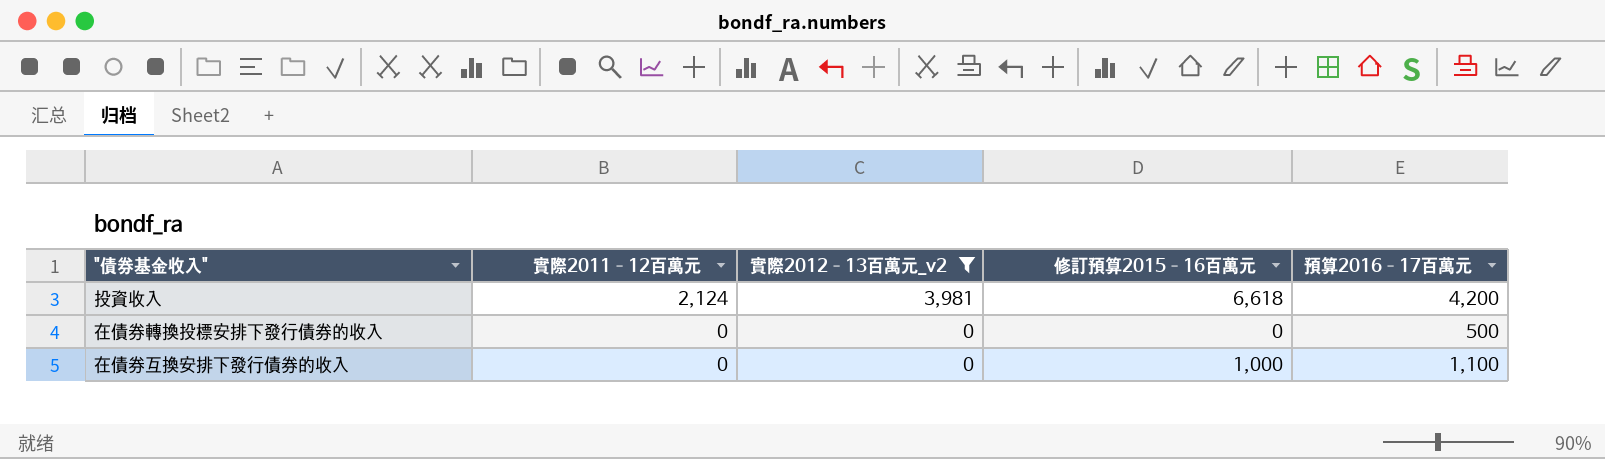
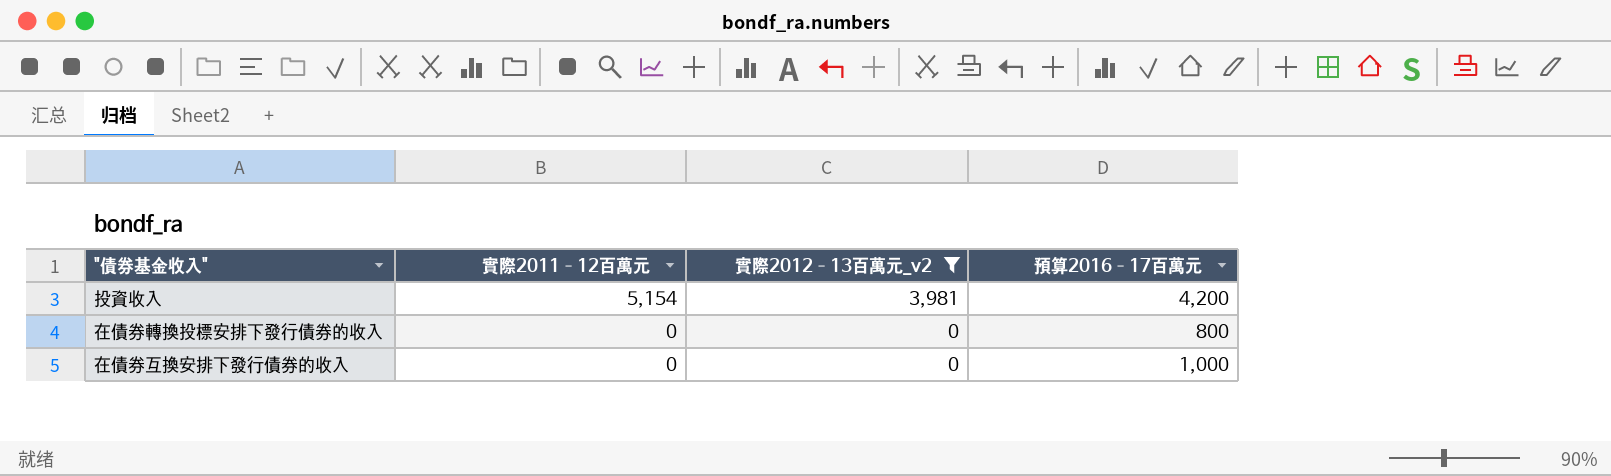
column 修訂預算2015–16百萬元 | position: 4 -> none
投資收入 | 實際2011–12百萬元: 2,124 -> 5,154
在債券轉換投標安排下發行債券的收入 | 預算2016–17百萬元: 500 -> 800
在債券互換安排下發行債券的收入 | 預算2016–17百萬元: 1,100 -> 1,000

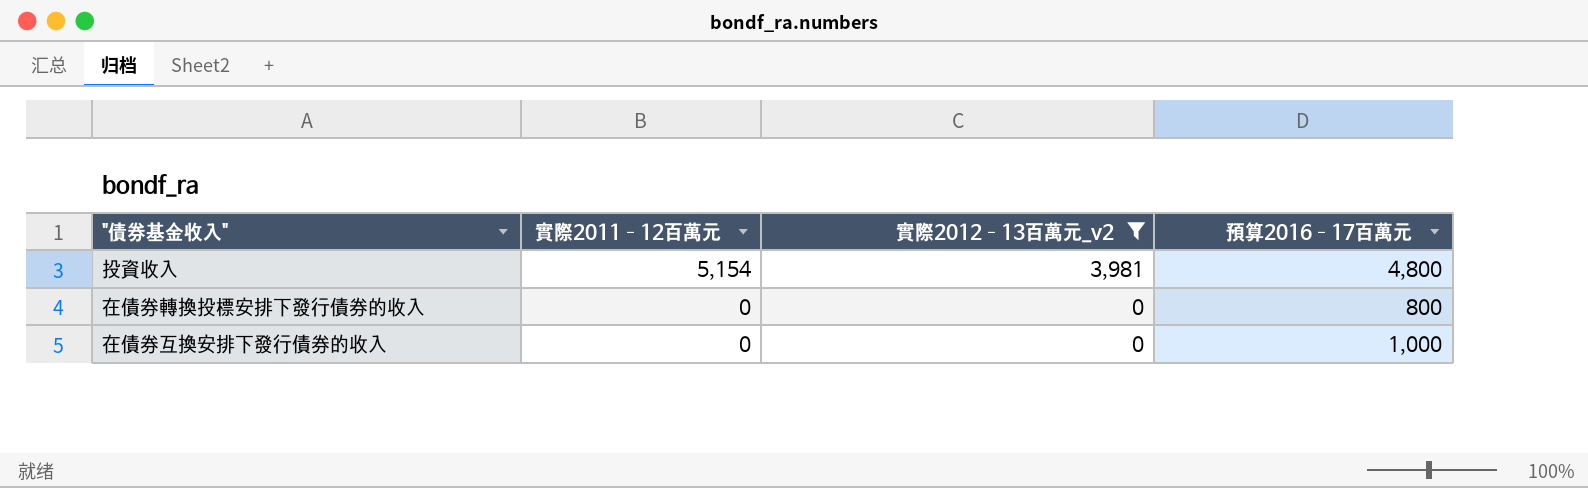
投資收入 | 預算2016–17百萬元: 4,200 -> 4,800

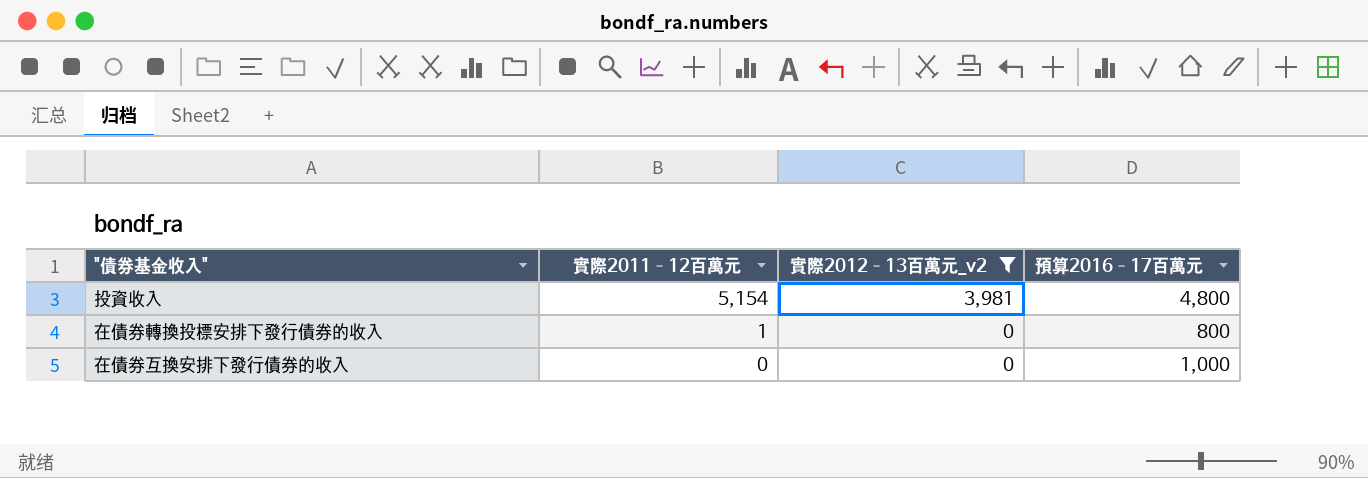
在債券轉換投標安排下發行債券的收入 | 實際2011–12百萬元: 0 -> 1

